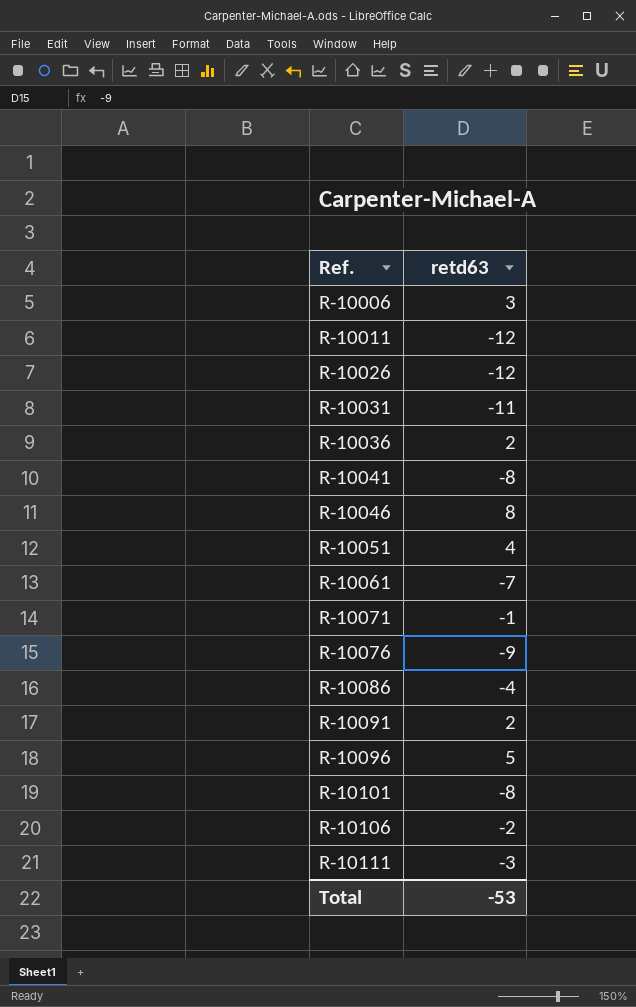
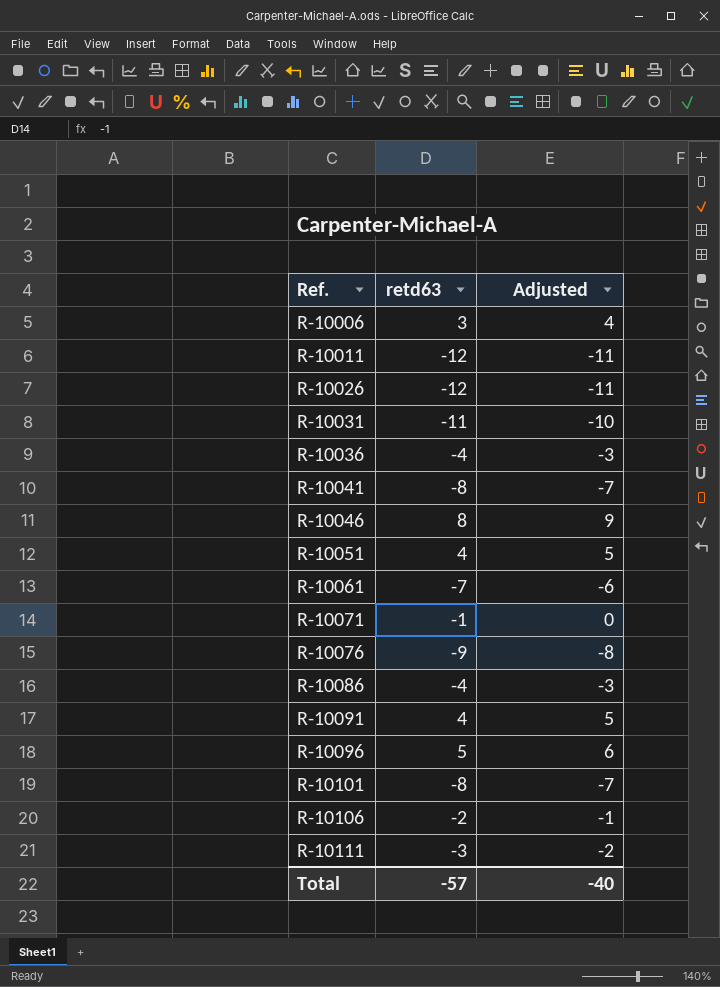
column Adjusted | formula: none -> [retd63] + 1
R-10036 | retd63: 2 -> -4
R-10091 | retd63: 2 -> 4
Total | retd63: -53 -> -57

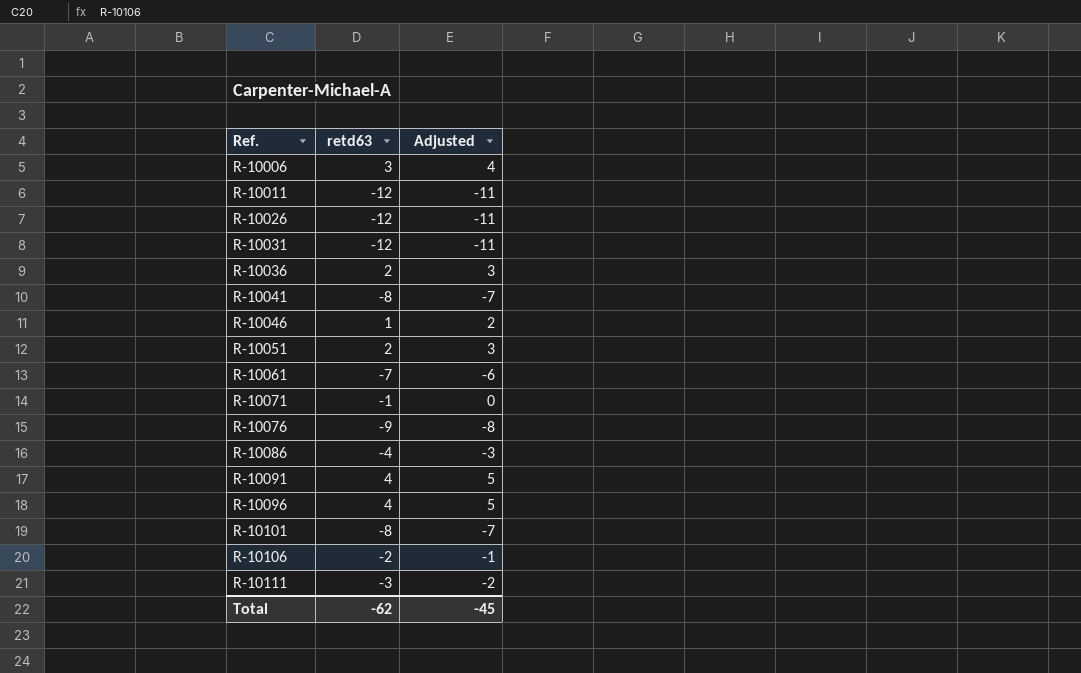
R-10031 | retd63: -11 -> -12
R-10031 | Adjusted: -10 -> -11
R-10036 | retd63: -4 -> 2
R-10036 | Adjusted: -3 -> 3
R-10046 | retd63: 8 -> 1
R-10046 | Adjusted: 9 -> 2
R-10051 | retd63: 4 -> 2
R-10051 | Adjusted: 5 -> 3
R-10096 | retd63: 5 -> 4
R-10096 | Adjusted: 6 -> 5
Total | retd63: -57 -> -62
Total | Adjusted: -40 -> -45

